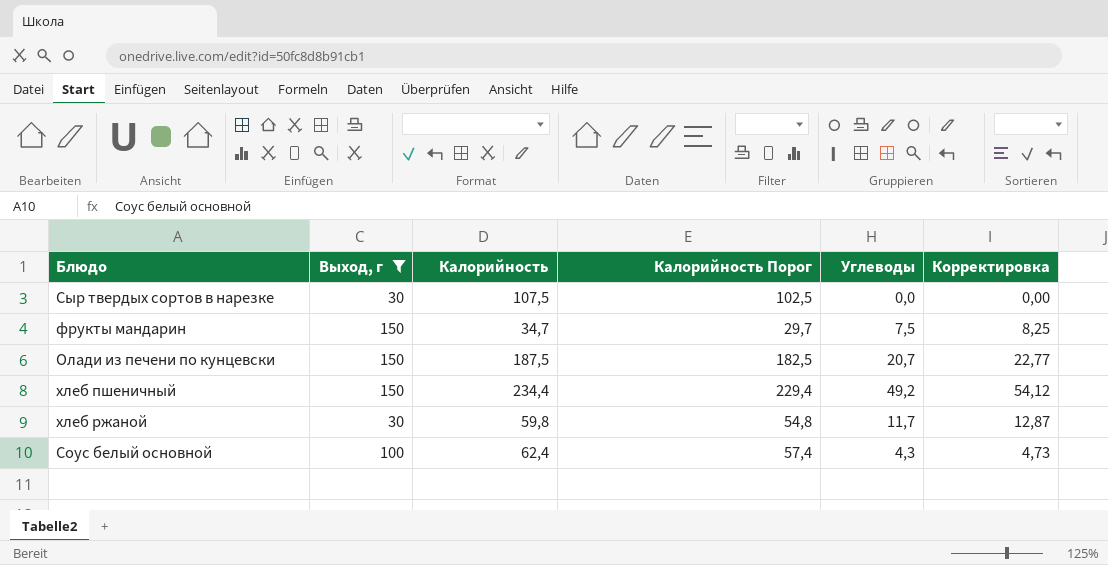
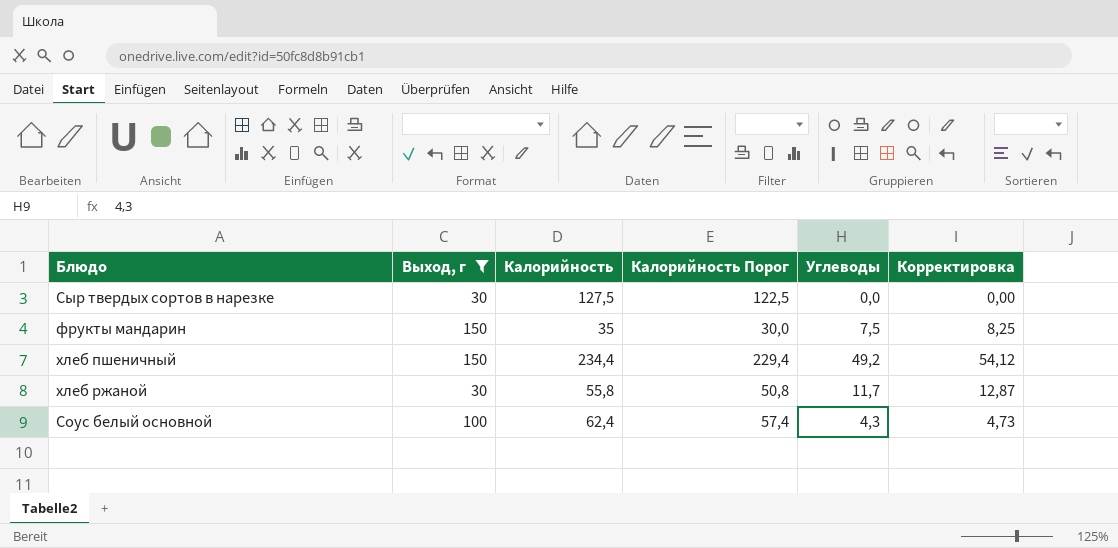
row Олади из печени по кунцевски: 150 | 187,5 | 182,5 | 20,7 | 22,77 -> none
Сыр твердых сортов в нарезке | Калорийность: 107,5 -> 127,5
Сыр твердых сортов в нарезке | Калорийность Порог: 102,5 -> 122,5
фрукты мандарин | Калорийность: 34,7 -> 35
фрукты мандарин | Калорийность Порог: 29,7 -> 30,0
хлеб ржаной | Калорийность: 59,8 -> 55,8
хлеб ржаной | Калорийность Порог: 54,8 -> 50,8

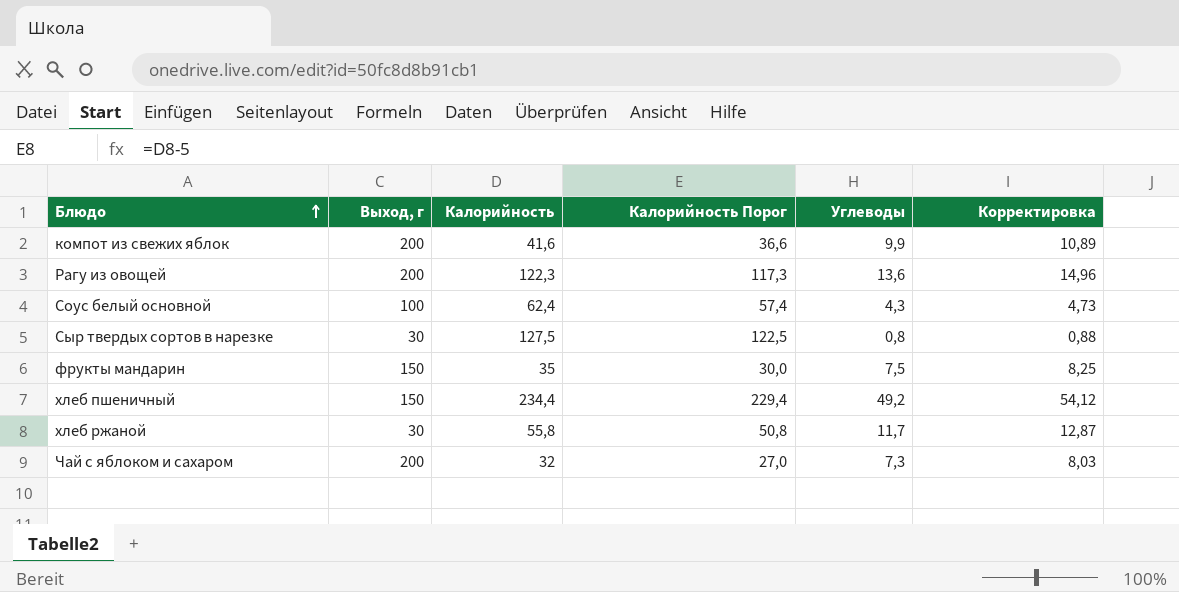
filter: Выход, г != 200 -> none
row order: none -> Блюдо ascending
Сыр твердых сортов в нарезке | Углеводы: 0,0 -> 0,8
Сыр твердых сортов в нарезке | Корректировка: 0,00 -> 0,88

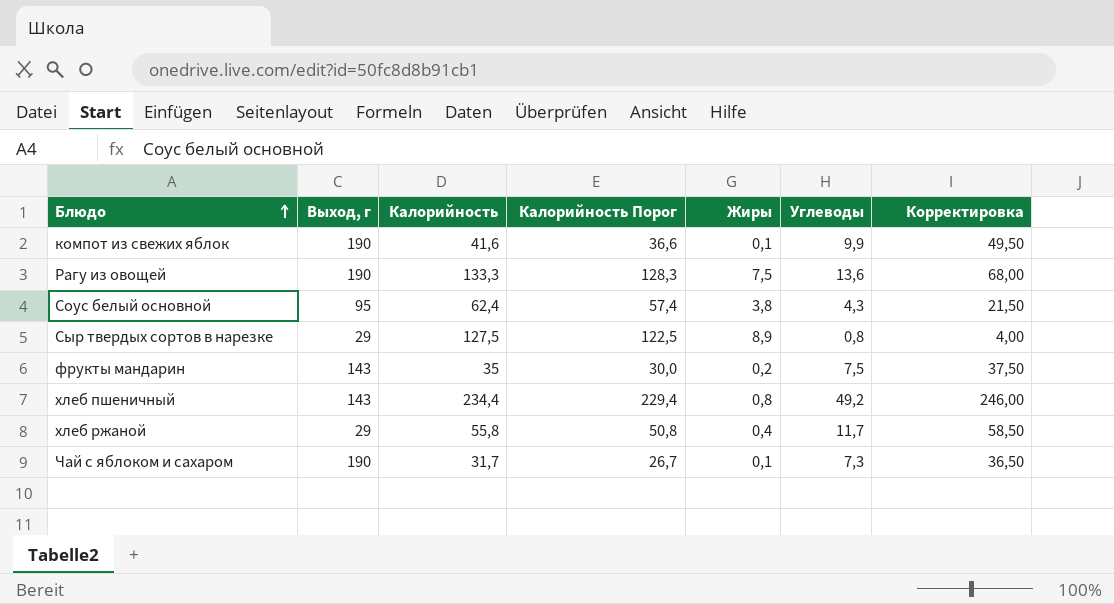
column Жиры | position: none -> 5
column Корректировка | formula: [Углеводы] * 1,1 -> [Углеводы] * 5
компот из свежих яблок | Выход, г: 200 -> 190
Рагу из овощей | Выход, г: 200 -> 190
Рагу из овощей | Калорийность: 122,3 -> 133,3
Рагу из овощей | Калорийность Порог: 117,3 -> 128,3
Соус белый основной | Выход, г: 100 -> 95
Сыр твердых сортов в нарезке | Выход, г: 30 -> 29
фрукты мандарин | Выход, г: 150 -> 143
хлеб пшеничный | Выход, г: 150 -> 143
хлеб ржаной | Выход, г: 30 -> 29
Чай с яблоком и сахаром | Выход, г: 200 -> 190
Чай с яблоком и сахаром | Калорийность: 32 -> 31,7
Чай с яблоком и сахаром | Калорийность Порог: 27,0 -> 26,7

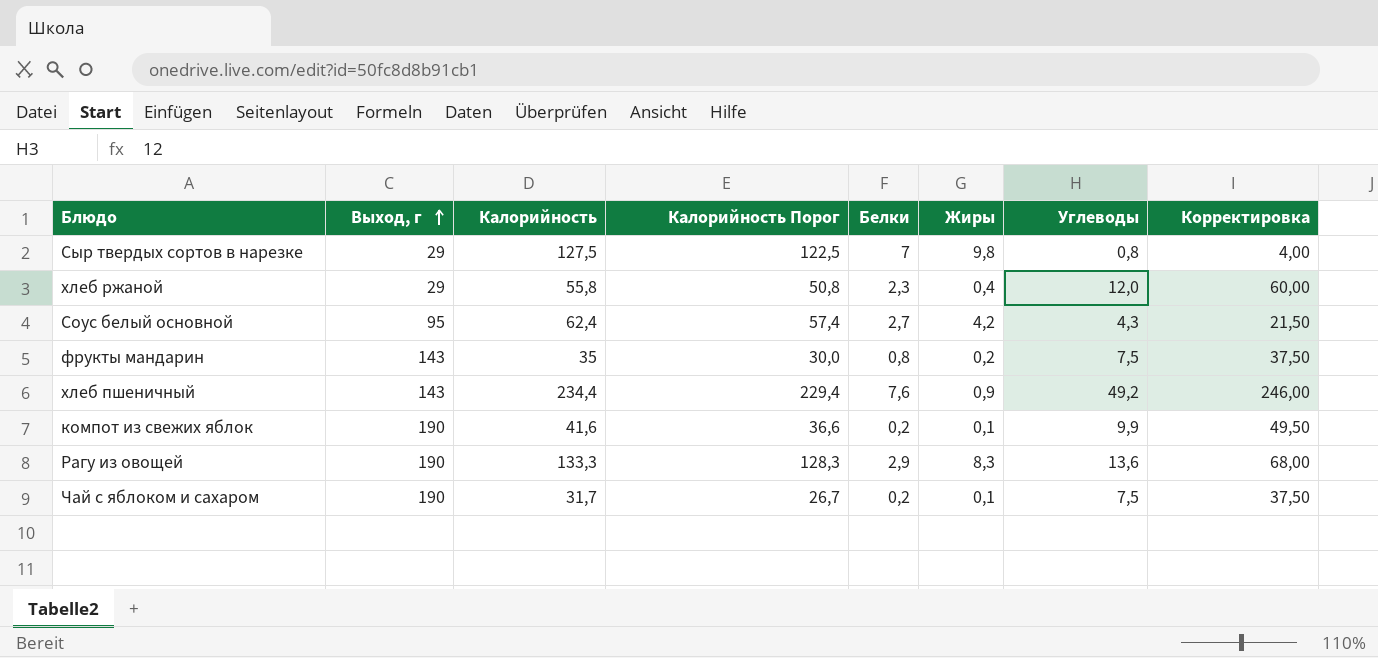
row order: Блюдо ascending -> Выход, г ascending
column Белки | position: none -> 5
Сыр твердых сортов в нарезке | Жиры: 8,9 -> 9,8
хлеб ржаной | Углеводы: 11,7 -> 12,0
хлеб ржаной | Корректировка: 58,50 -> 60,00
Соус белый основной | Жиры: 3,8 -> 4,2
хлеб пшеничный | Жиры: 0,8 -> 0,9
Рагу из овощей | Жиры: 7,5 -> 8,3
Чай с яблоком и сахаром | Углеводы: 7,3 -> 7,5
Чай с яблоком и сахаром | Корректировка: 36,50 -> 37,50

